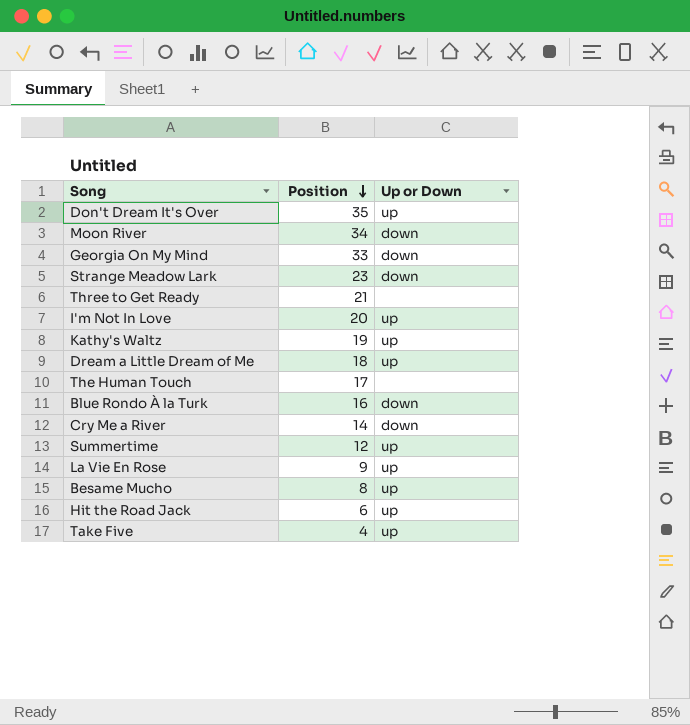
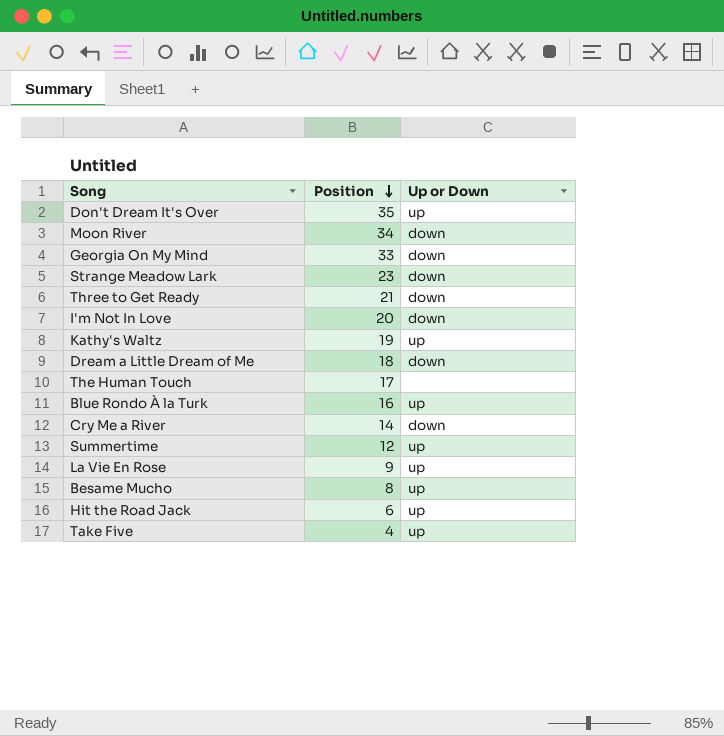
Three to Get Ready | Up or Down: none -> down
I'm Not In Love | Up or Down: up -> down
Dream a Little Dream of Me | Up or Down: up -> down
Blue Rondo À la Turk | Up or Down: down -> up

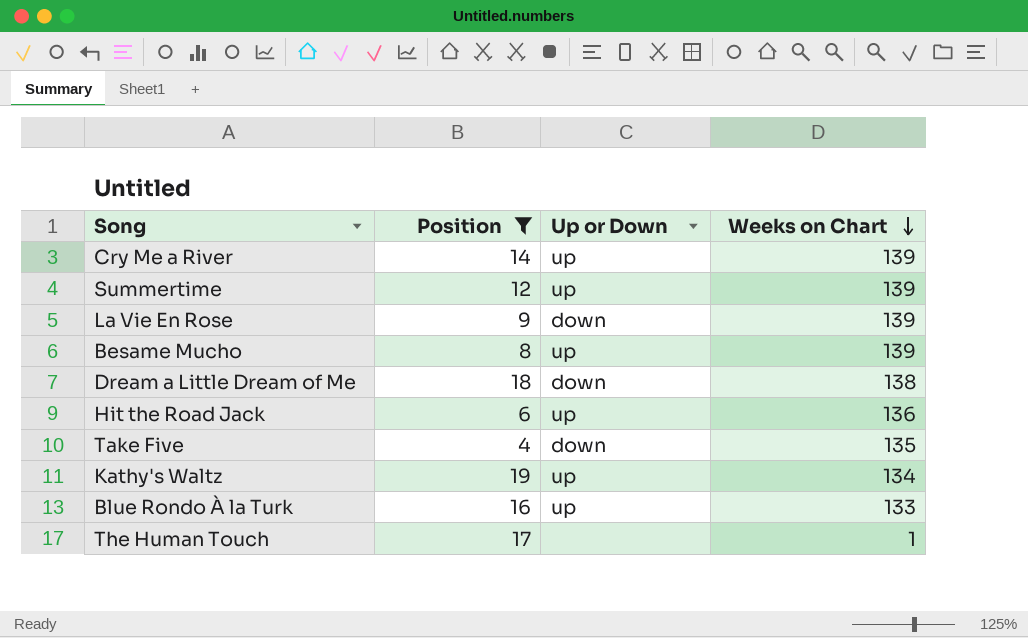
filter: none -> Position <= 19
row order: Position descending -> Weeks on Chart descending
column Weeks on Chart | position: none -> 4
Cry Me a River | Up or Down: down -> up
La Vie En Rose | Up or Down: up -> down
Take Five | Up or Down: up -> down

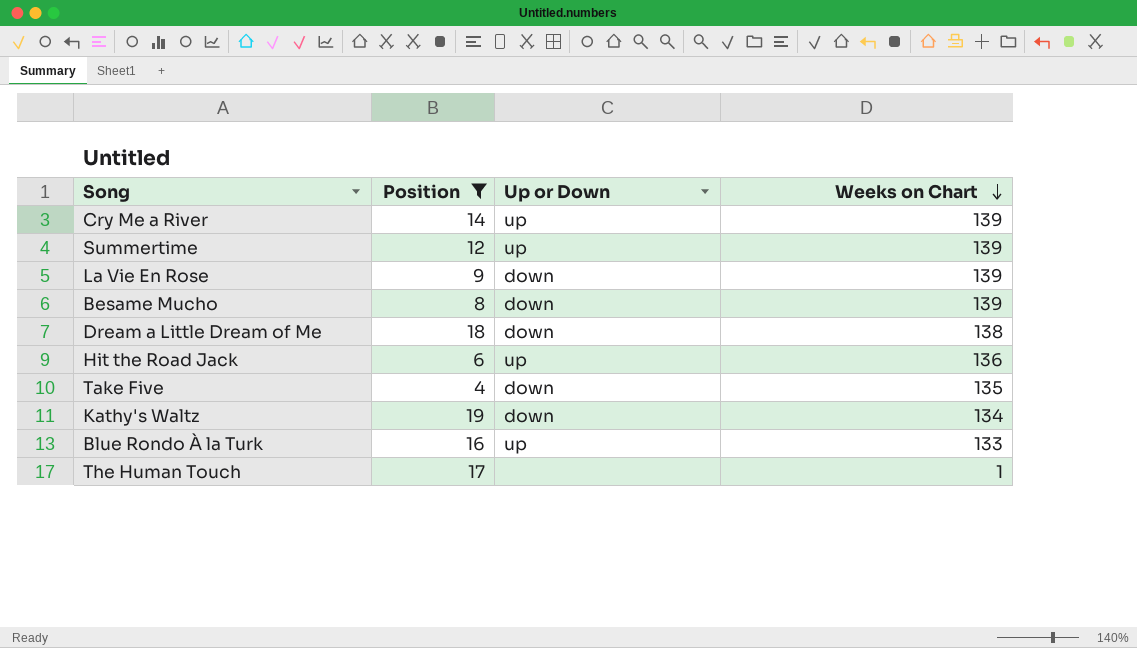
Besame Mucho | Up or Down: up -> down
Kathy's Waltz | Up or Down: up -> down

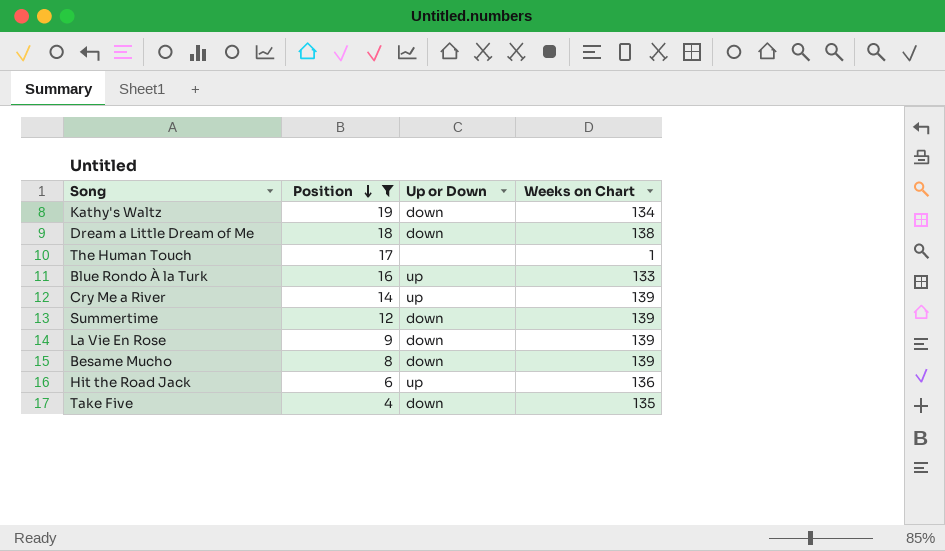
row order: Weeks on Chart descending -> Position descending
Summertime | Up or Down: up -> down

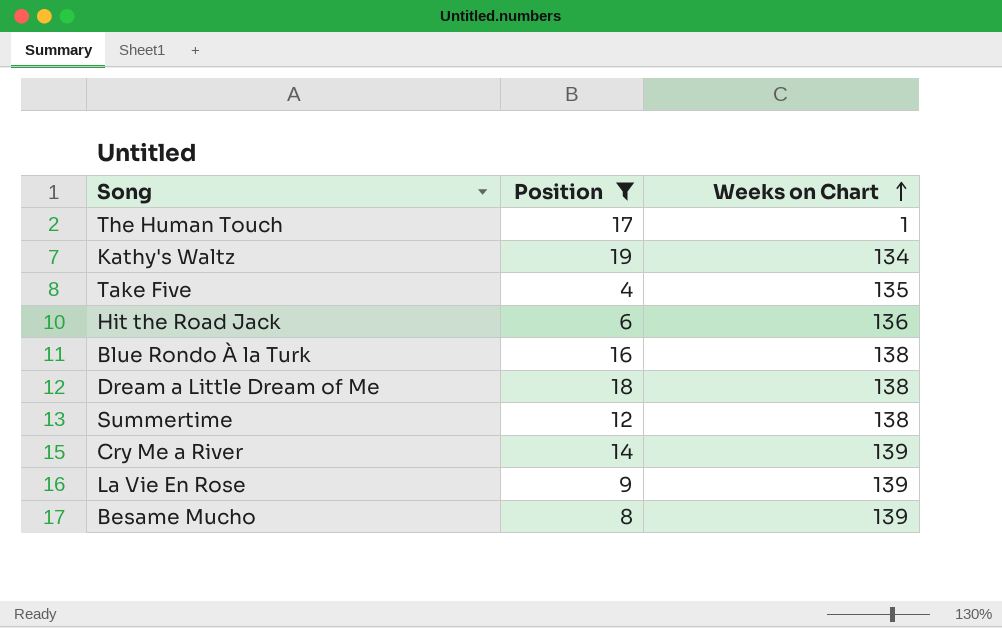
row order: Position descending -> Weeks on Chart ascending
column Up or Down | position: 3 -> none
Blue Rondo À la Turk | Weeks on Chart: 133 -> 138
Summertime | Weeks on Chart: 139 -> 138

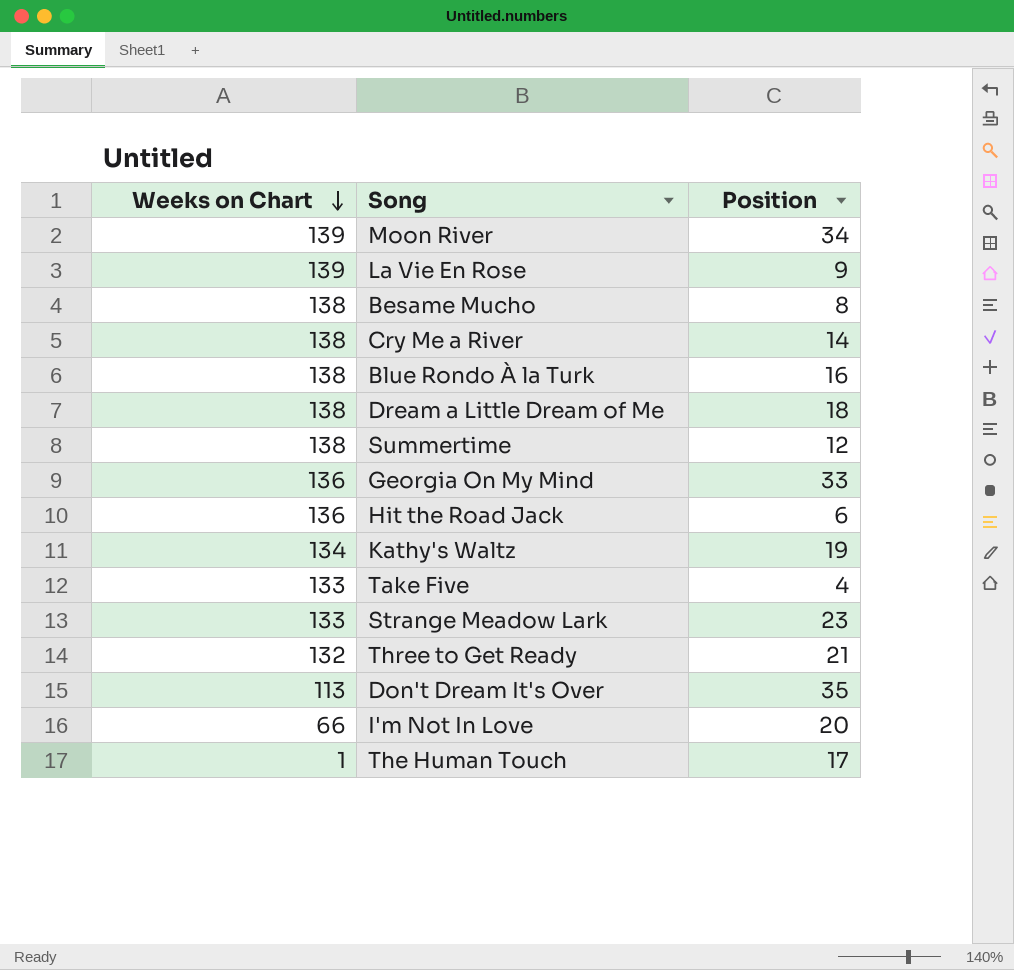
filter: Position <= 19 -> none
row order: Weeks on Chart ascending -> Weeks on Chart descending
column Weeks on Chart | position: 3 -> 1
Besame Mucho | Weeks on Chart: 139 -> 138
Cry Me a River | Weeks on Chart: 139 -> 138
Take Five | Weeks on Chart: 135 -> 133

